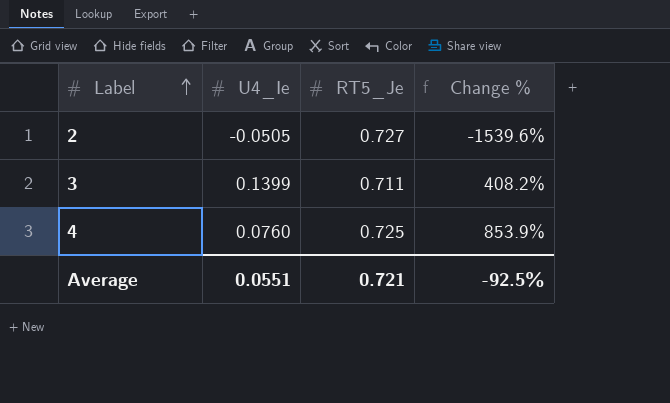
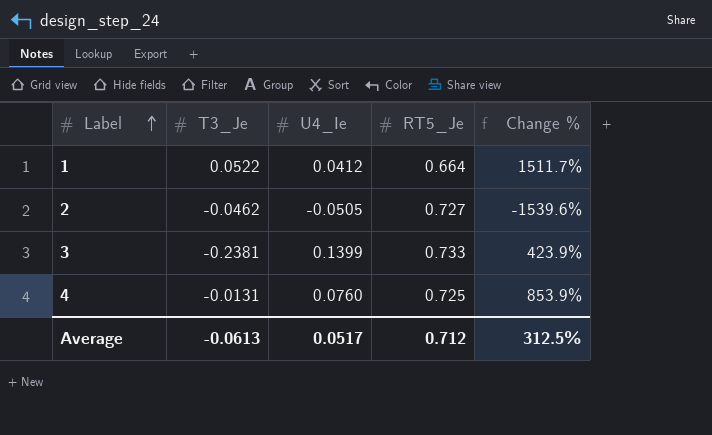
column T3_Je | position: none -> 2
row 1: none -> 0.0522 | 0.0412 | 0.664 | 1511.7%
3 | RT5_Je: 0.711 -> 0.733
3 | Change %: 408.2% -> 423.9%
Average | U4_Ie: 0.0551 -> 0.0517
Average | RT5_Je: 0.721 -> 0.712
Average | Change %: -92.5% -> 312.5%

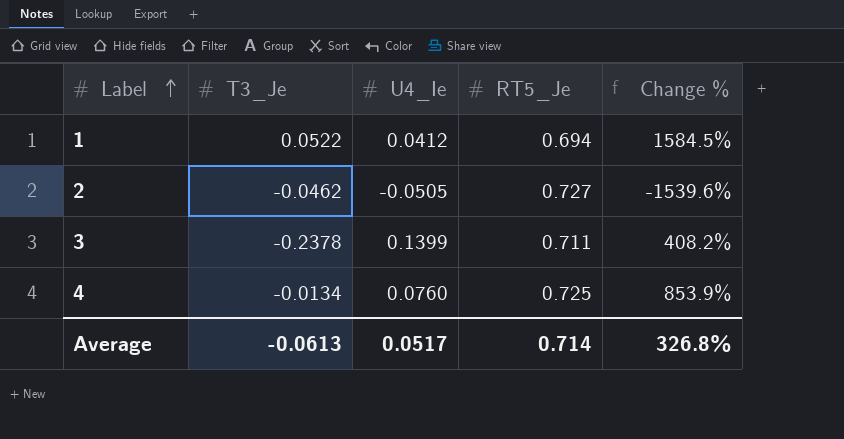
1 | RT5_Je: 0.664 -> 0.694
1 | Change %: 1511.7% -> 1584.5%
3 | T3_Je: -0.2381 -> -0.2378
3 | RT5_Je: 0.733 -> 0.711
3 | Change %: 423.9% -> 408.2%
4 | T3_Je: -0.0131 -> -0.0134
Average | RT5_Je: 0.712 -> 0.714
Average | Change %: 312.5% -> 326.8%

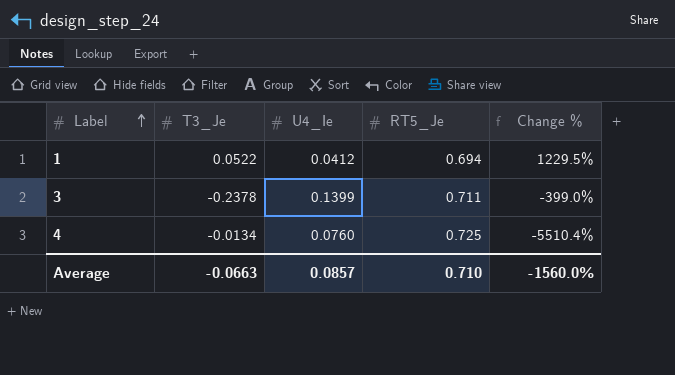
column Change % | formula: ([RT5_Je] - [U4_Ie]) / [U4_Ie] -> ([RT5_Je] - [T3_Je]) / [T3_Je]
row 2: -0.0462 | -0.0505 | 0.727 | -1539.6% -> none
Average | T3_Je: -0.0613 -> -0.0663
Average | U4_Ie: 0.0517 -> 0.0857
Average | RT5_Je: 0.714 -> 0.710
Average | Change %: 326.8% -> -1560.0%

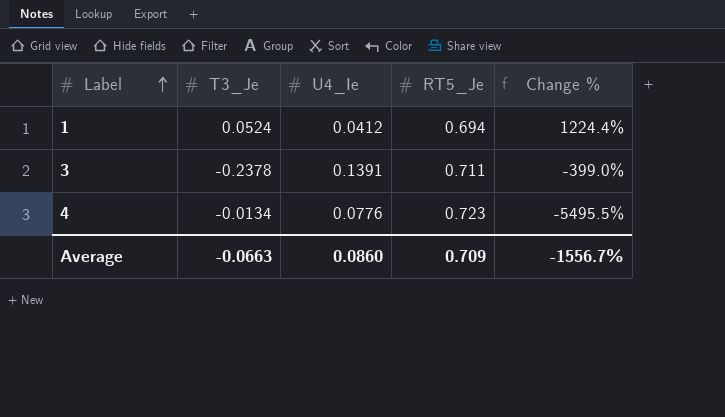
1 | T3_Je: 0.0522 -> 0.0524
1 | Change %: 1229.5% -> 1224.4%
3 | U4_Ie: 0.1399 -> 0.1391
4 | U4_Ie: 0.0760 -> 0.0776
4 | RT5_Je: 0.725 -> 0.723
4 | Change %: -5510.4% -> -5495.5%
Average | U4_Ie: 0.0857 -> 0.0860
Average | RT5_Je: 0.710 -> 0.709
Average | Change %: -1560.0% -> -1556.7%

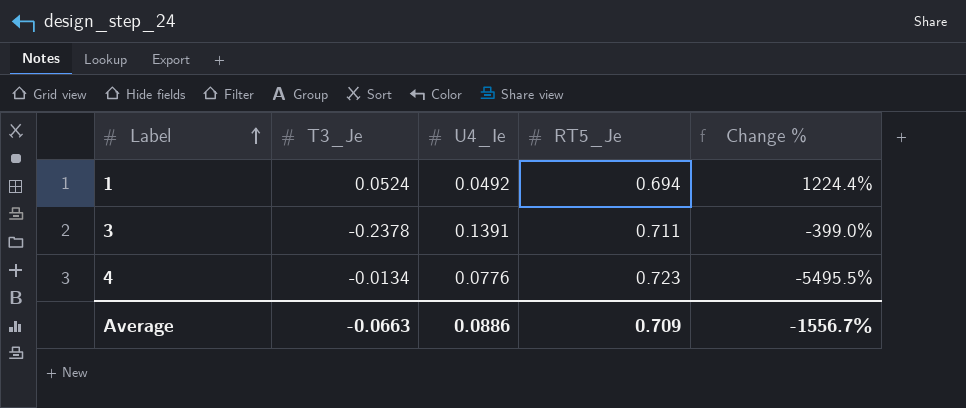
1 | U4_Ie: 0.0412 -> 0.0492
Average | U4_Ie: 0.0860 -> 0.0886

